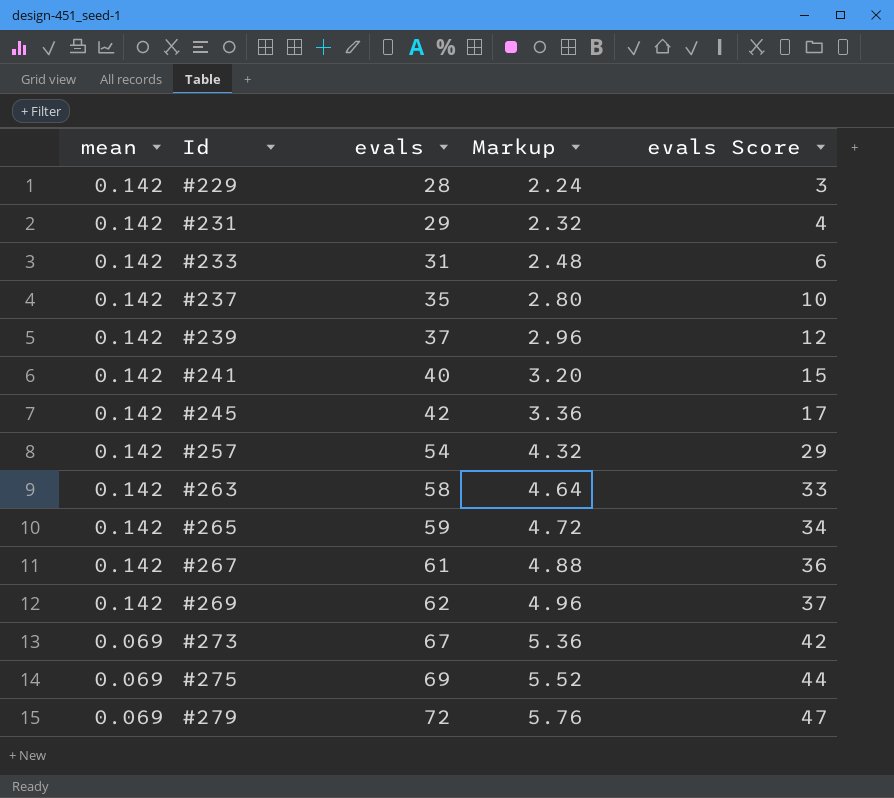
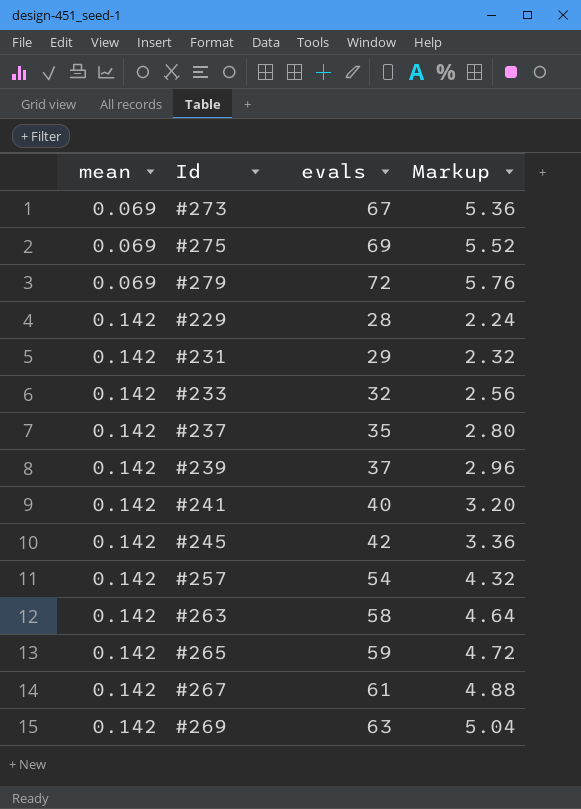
row order: mean descending -> mean ascending
column evals Score | formula: [evals] - 25 -> none
#233 | evals: 31 -> 32
#233 | Markup: 2.48 -> 2.56
#269 | evals: 62 -> 63
#269 | Markup: 4.96 -> 5.04

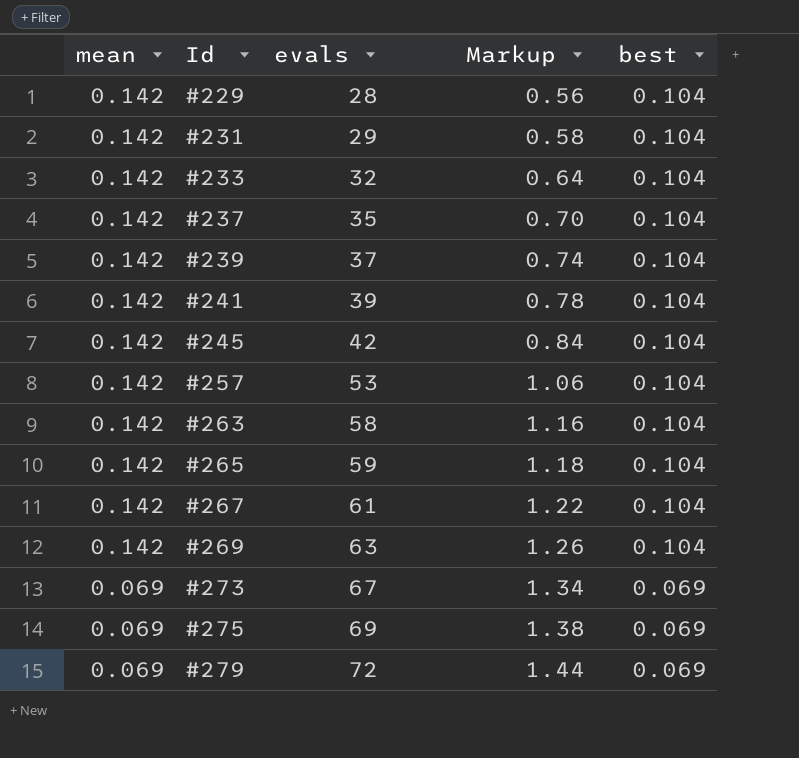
row order: mean ascending -> mean descending
column Markup | formula: [evals] * 0.08 -> [evals] * 0.02
column best | position: none -> 5
#241 | evals: 40 -> 39
#257 | evals: 54 -> 53

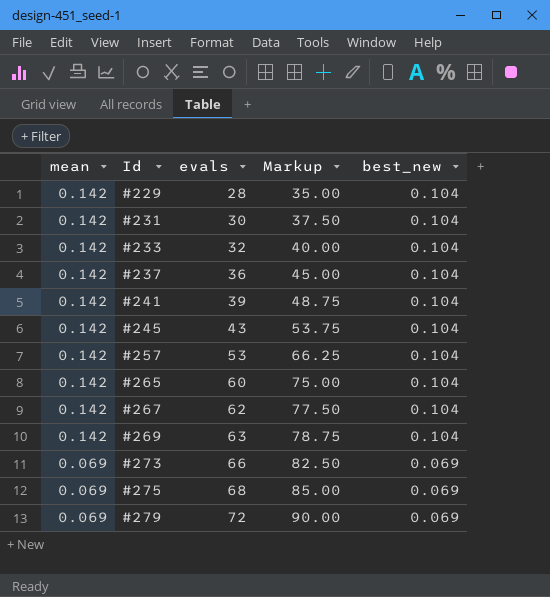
column Markup | formula: [evals] * 0.02 -> [evals] * 1.25
column name: best -> best_new
row #239: 0.142 | 37 | 0.74 | 0.104 -> none
row #263: 0.142 | 58 | 1.16 | 0.104 -> none
#231 | evals: 29 -> 30
#237 | evals: 35 -> 36
#245 | evals: 42 -> 43
#265 | evals: 59 -> 60
#267 | evals: 61 -> 62
#273 | evals: 67 -> 66
#275 | evals: 69 -> 68

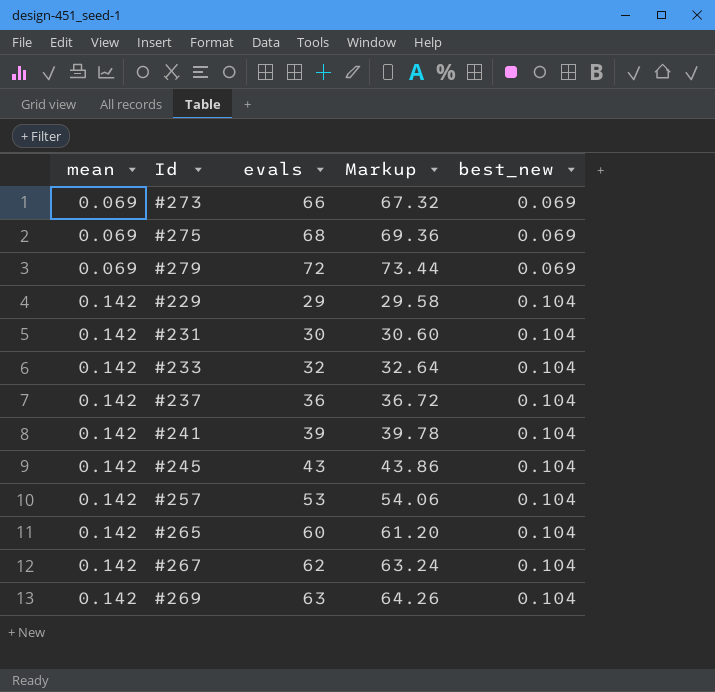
row order: mean descending -> mean ascending
column Markup | formula: [evals] * 1.25 -> [evals] * 1.02
#229 | evals: 28 -> 29

